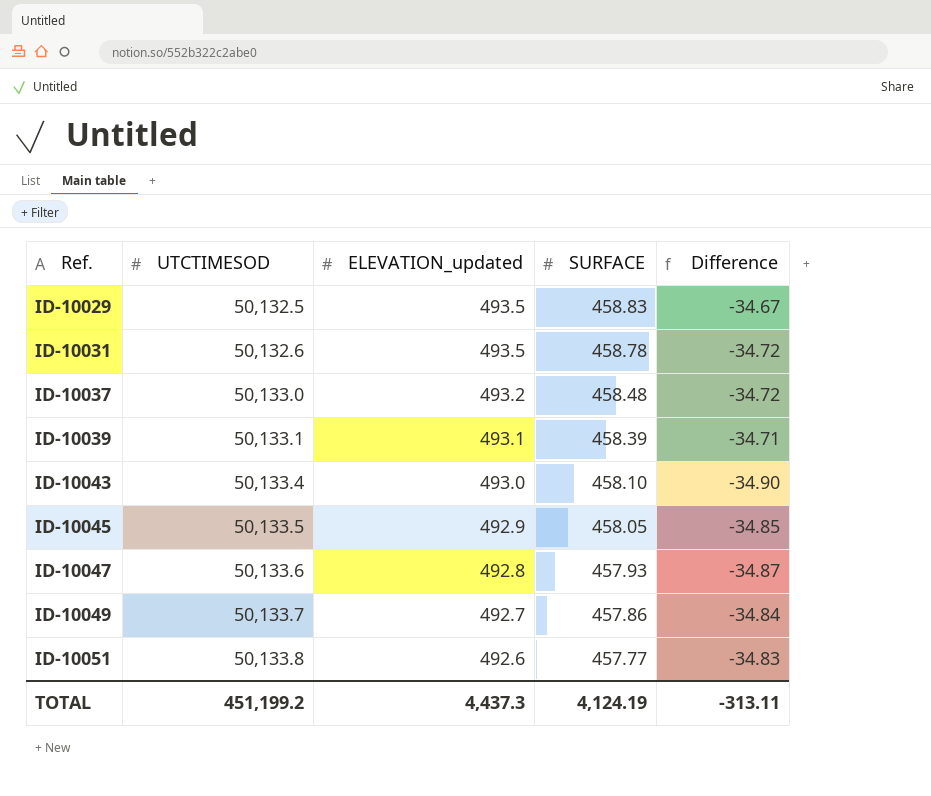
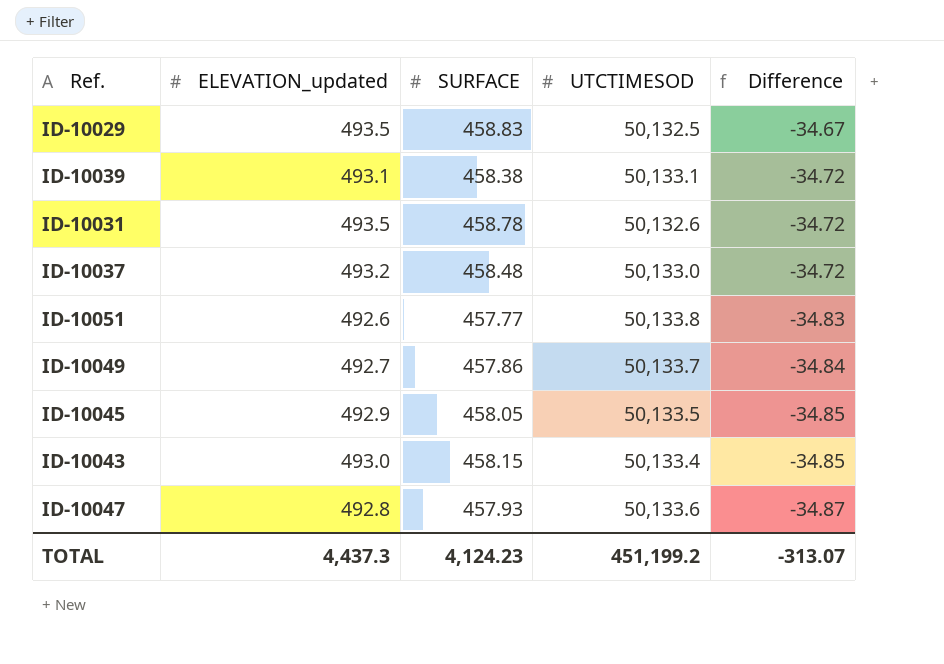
row order: Ref. ascending -> Difference descending
column UTCTIMESOD | position: 2 -> 4
ID-10039 | SURFACE: 458.39 -> 458.38
ID-10039 | Difference: -34.71 -> -34.72
ID-10043 | SURFACE: 458.10 -> 458.15
ID-10043 | Difference: -34.90 -> -34.85
TOTAL | SURFACE: 4,124.19 -> 4,124.23
TOTAL | Difference: -313.11 -> -313.07

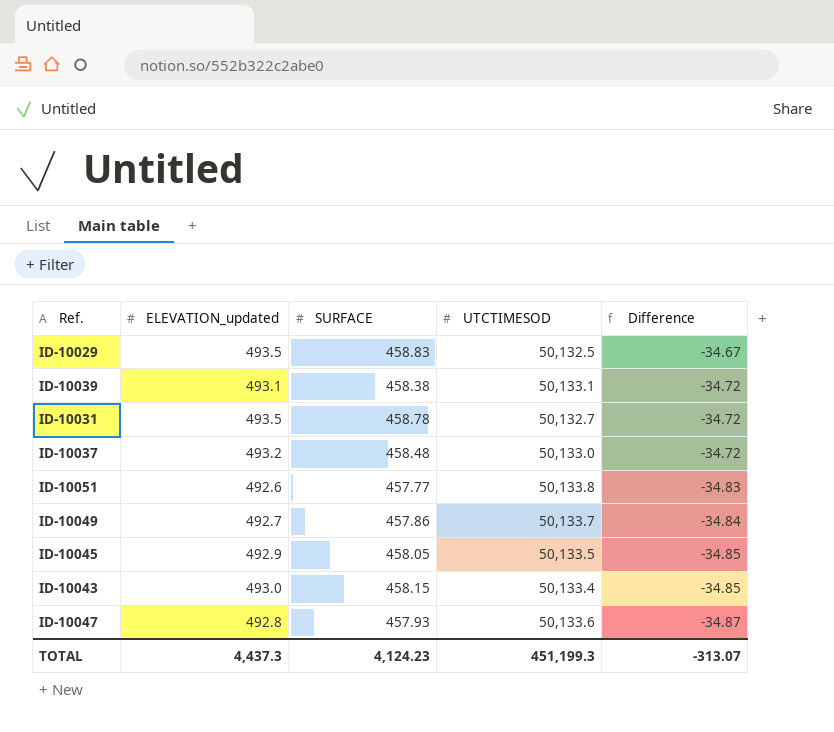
ID-10031 | UTCTIMESOD: 50,132.6 -> 50,132.7
TOTAL | UTCTIMESOD: 451,199.2 -> 451,199.3

